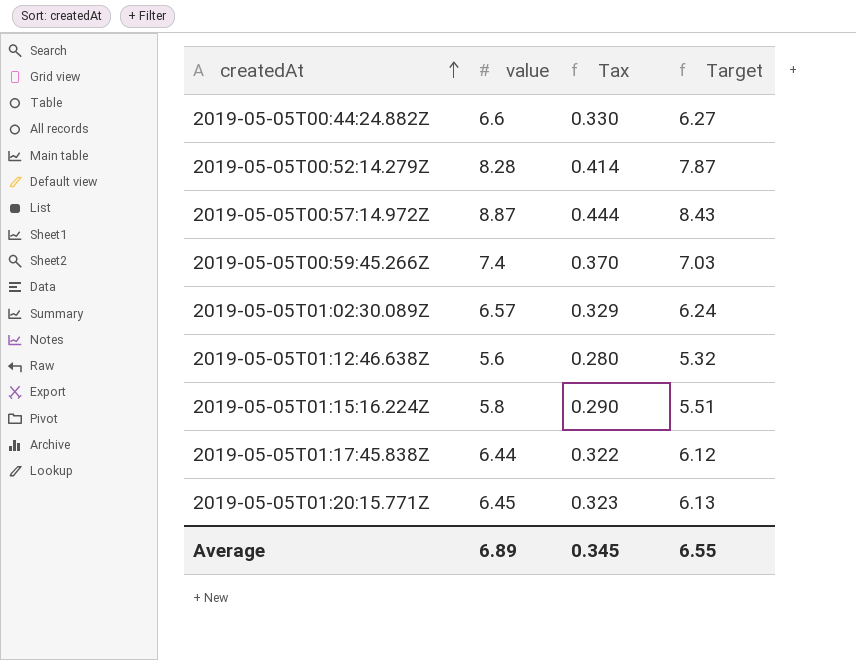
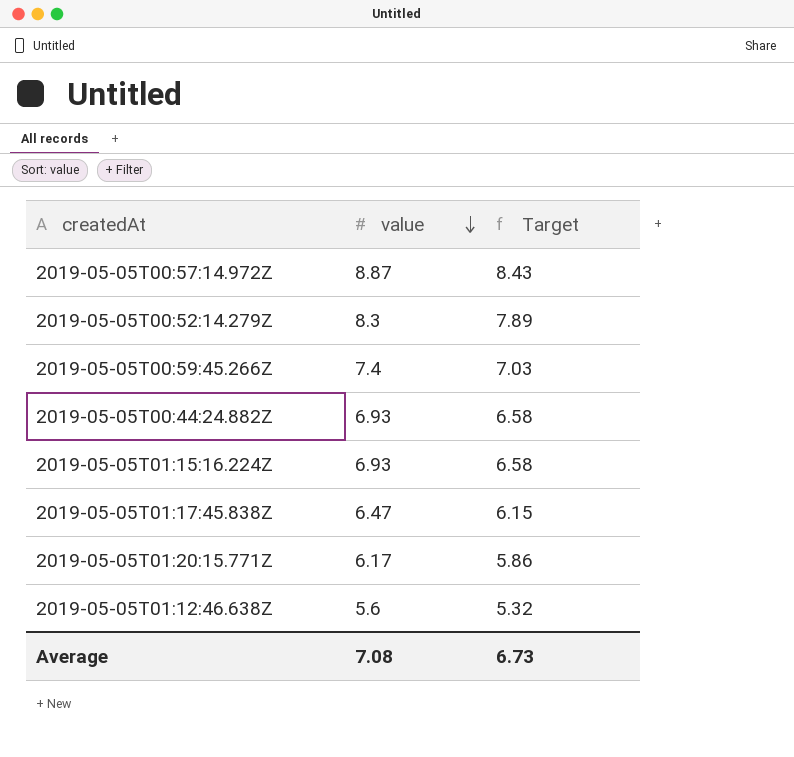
row order: createdAt ascending -> value descending
column Tax | formula: [value] * 0.05 -> none
row 2019-05-05T01:02:30.089Z: 6.57 | 0.329 | 6.24 -> none
2019-05-05T00:52:14.279Z | value: 8.28 -> 8.3
2019-05-05T00:52:14.279Z | Target: 7.87 -> 7.89
2019-05-05T00:44:24.882Z | value: 6.6 -> 6.93
2019-05-05T00:44:24.882Z | Target: 6.27 -> 6.58
2019-05-05T01:15:16.224Z | value: 5.8 -> 6.93
2019-05-05T01:15:16.224Z | Target: 5.51 -> 6.58
2019-05-05T01:17:45.838Z | value: 6.44 -> 6.47
2019-05-05T01:17:45.838Z | Target: 6.12 -> 6.15
2019-05-05T01:20:15.771Z | value: 6.45 -> 6.17
2019-05-05T01:20:15.771Z | Target: 6.13 -> 5.86
Average | value: 6.89 -> 7.08
Average | Target: 6.55 -> 6.73

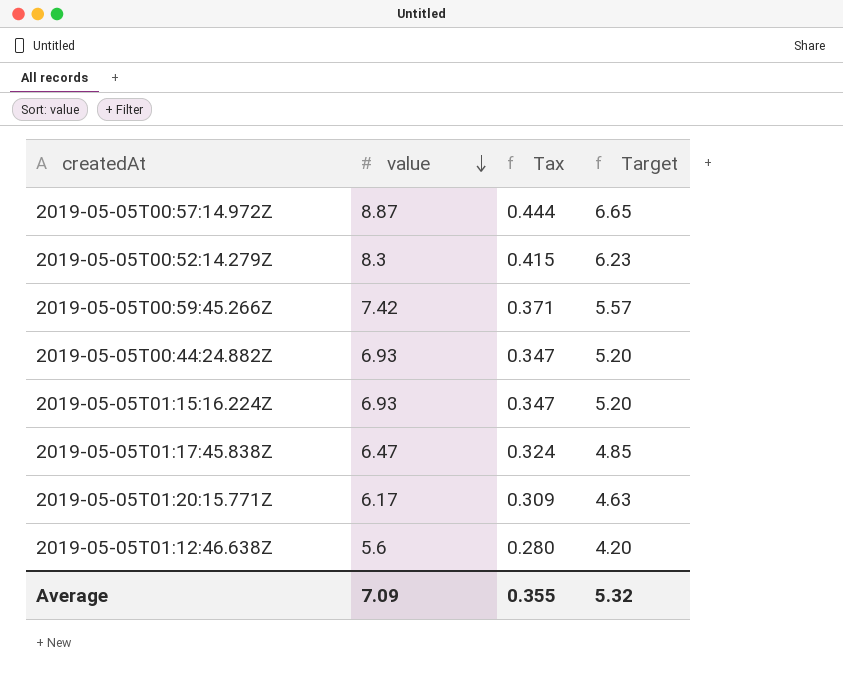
column Tax | formula: none -> [value] * 0.05
column Target | formula: [value] * 0.95 -> [value] * 0.75
2019-05-05T00:59:45.266Z | value: 7.4 -> 7.42
Average | value: 7.08 -> 7.09
Average | Target: 6.73 -> 5.32

